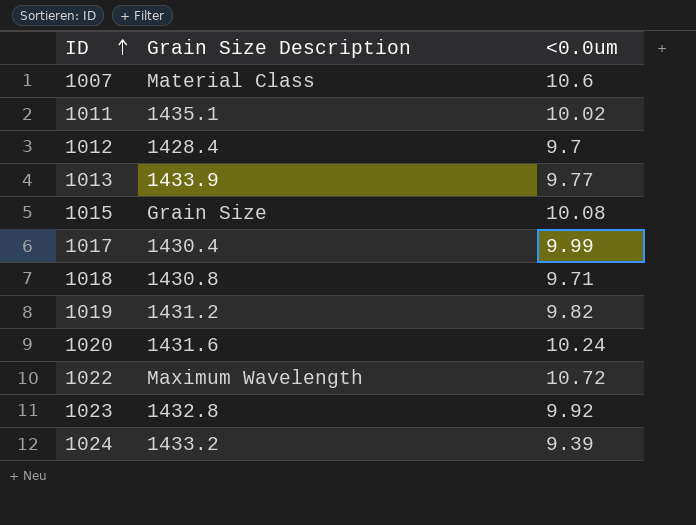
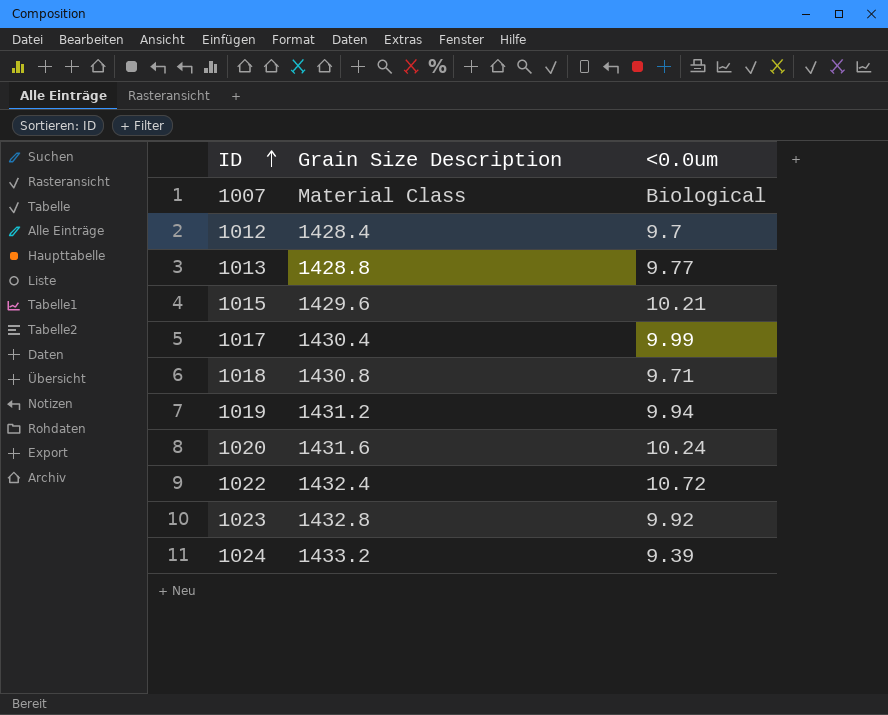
row 1011: 1435.1 | 10.02 -> none
1007 | <0.0um: 10.6 -> Biological
1013 | Grain Size Description: 1433.9 -> 1428.8
1015 | Grain Size Description: Grain Size -> 1429.6
1015 | <0.0um: 10.08 -> 10.21
1019 | <0.0um: 9.82 -> 9.94
1022 | Grain Size Description: Maximum Wavelength -> 1432.4

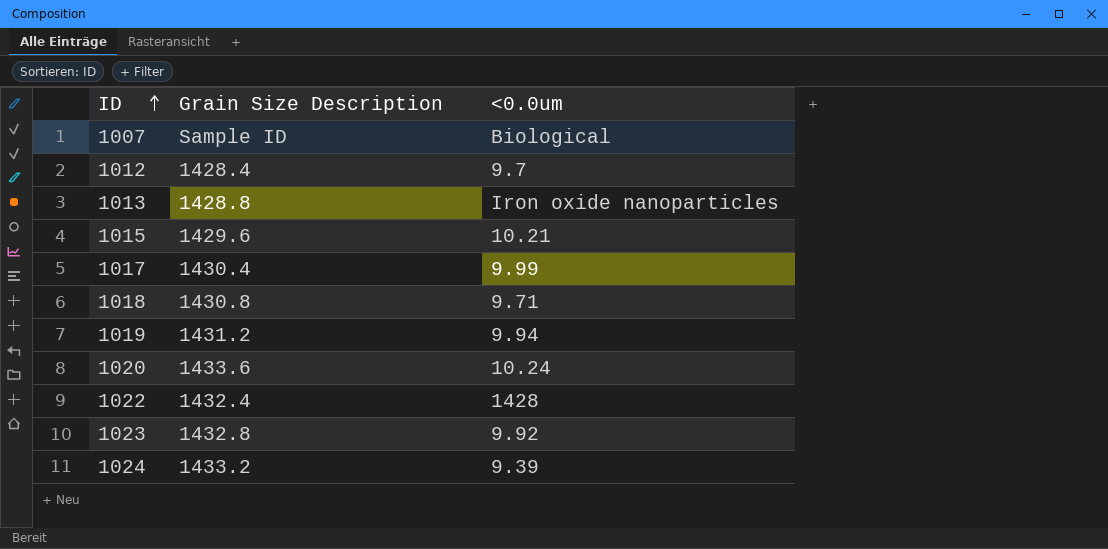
1007 | Grain Size Description: Material Class -> Sample ID
1013 | <0.0um: 9.77 -> Iron oxide nanoparticles
1020 | Grain Size Description: 1431.6 -> 1433.6
1022 | <0.0um: 10.72 -> 1428

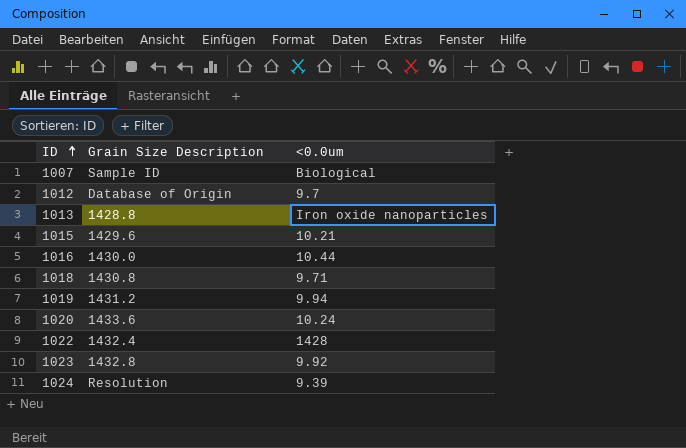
row 1017: 1430.4 | 9.99 -> none
1012 | Grain Size Description: 1428.4 -> Database of Origin
row 1016: none -> 1430.0 | 10.44
1024 | Grain Size Description: 1433.2 -> Resolution

